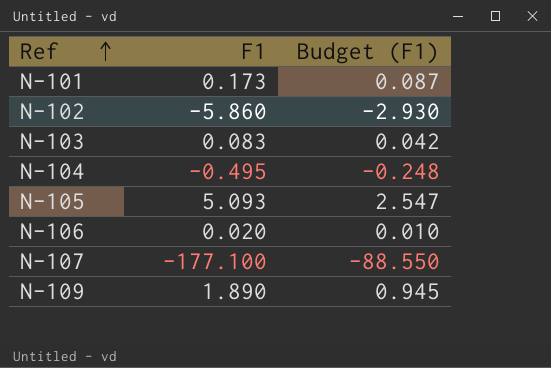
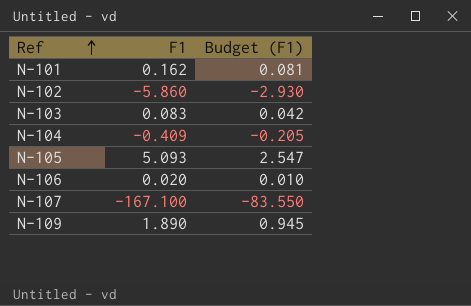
N-101 | F1: 0.173 -> 0.162
N-101 | Budget (F1): 0.087 -> 0.081
N-104 | F1: -0.495 -> -0.409
N-104 | Budget (F1): -0.248 -> -0.205
N-107 | F1: -177.100 -> -167.100
N-107 | Budget (F1): -88.550 -> -83.550

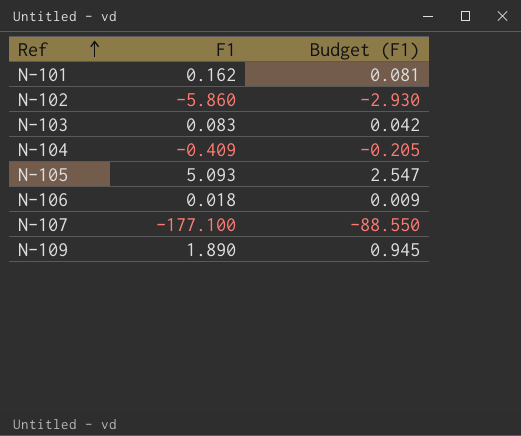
N-106 | F1: 0.020 -> 0.018
N-106 | Budget (F1): 0.010 -> 0.009
N-107 | F1: -167.100 -> -177.100
N-107 | Budget (F1): -83.550 -> -88.550

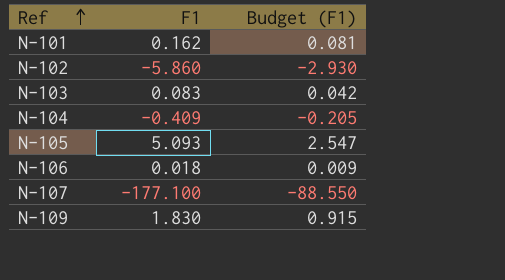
N-109 | F1: 1.890 -> 1.830
N-109 | Budget (F1): 0.945 -> 0.915

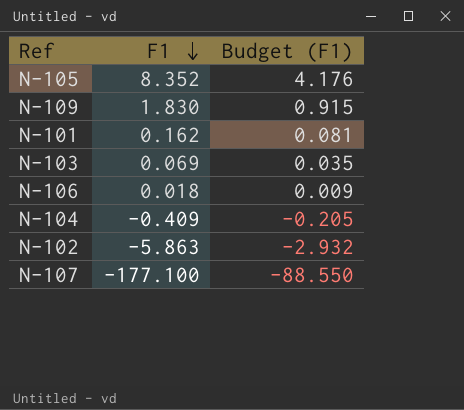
row order: Ref ascending -> F1 descending
N-105 | F1: 5.093 -> 8.352
N-105 | Budget (F1): 2.547 -> 4.176
N-103 | F1: 0.083 -> 0.069
N-103 | Budget (F1): 0.042 -> 0.035
N-102 | F1: -5.860 -> -5.863
N-102 | Budget (F1): -2.930 -> -2.932

